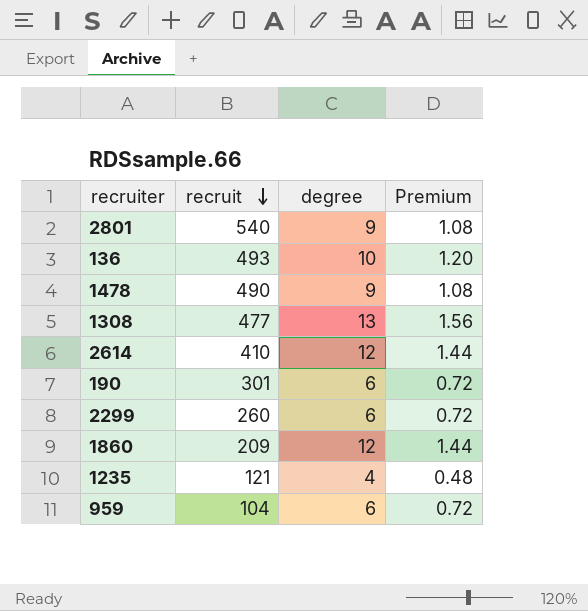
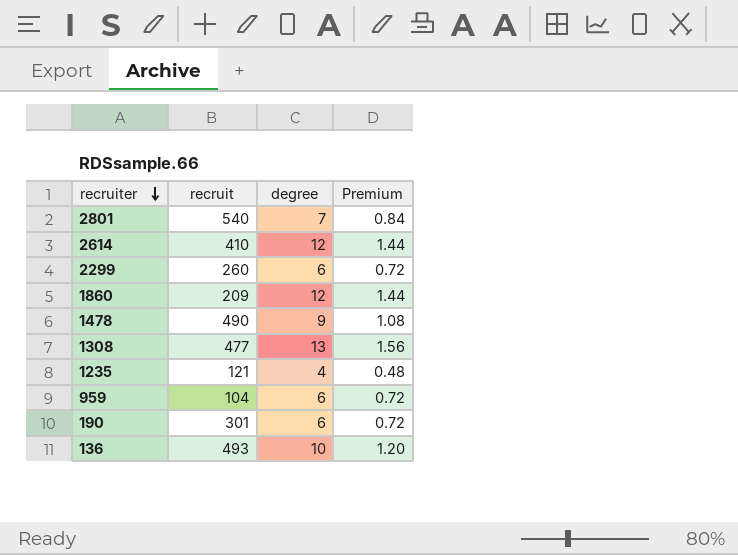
row order: recruit descending -> recruiter descending
2801 | degree: 9 -> 7
2801 | Premium: 1.08 -> 0.84

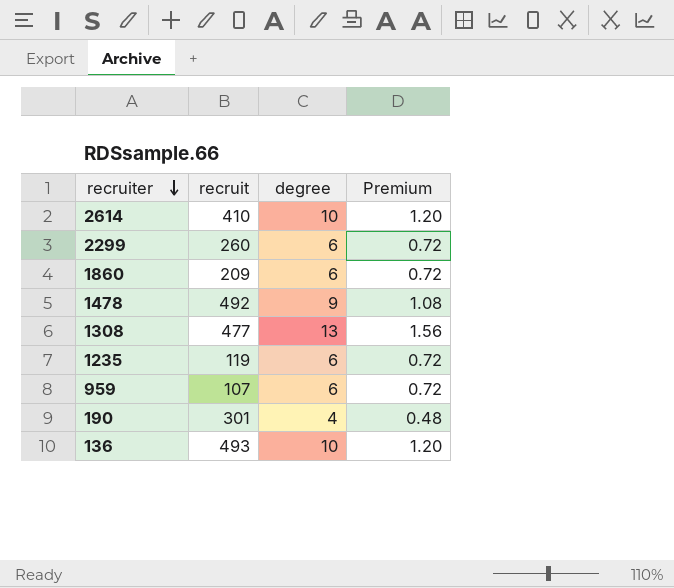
row 2801: 540 | 7 | 0.84 -> none
2614 | degree: 12 -> 10
2614 | Premium: 1.44 -> 1.20
1860 | degree: 12 -> 6
1860 | Premium: 1.44 -> 0.72
1478 | recruit: 490 -> 492
1235 | recruit: 121 -> 119
1235 | degree: 4 -> 6
1235 | Premium: 0.48 -> 0.72
959 | recruit: 104 -> 107
190 | degree: 6 -> 4
190 | Premium: 0.72 -> 0.48

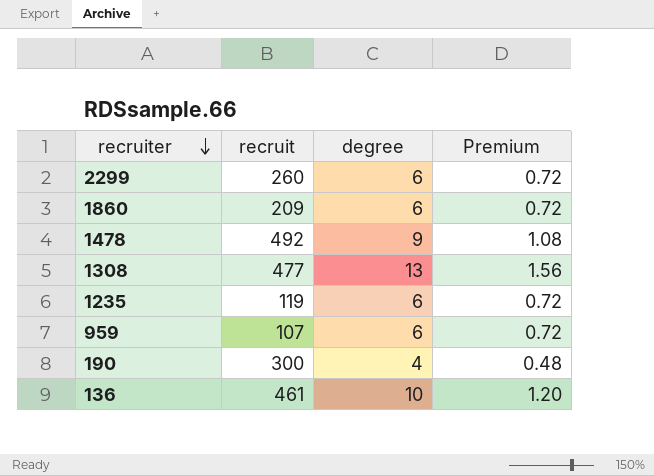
row 2614: 410 | 10 | 1.20 -> none
190 | recruit: 301 -> 300
136 | recruit: 493 -> 461

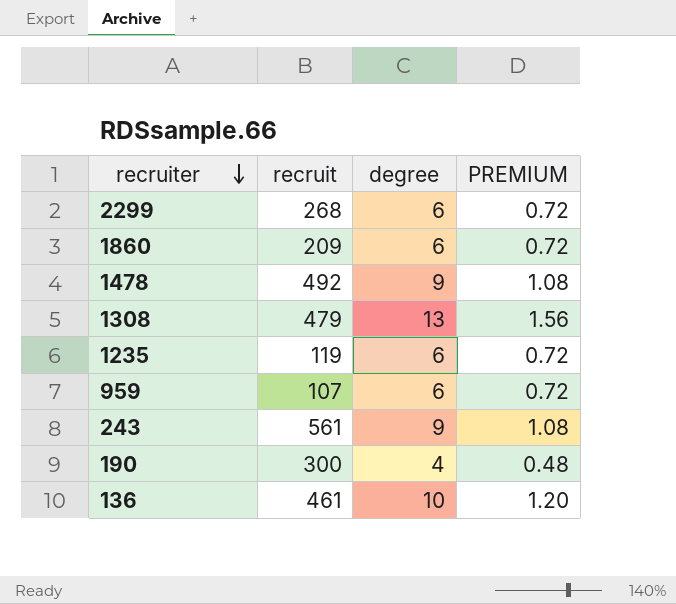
column name: Premium -> PREMIUM
2299 | recruit: 260 -> 268
1308 | recruit: 477 -> 479
row 243: none -> 561 | 9 | 1.08

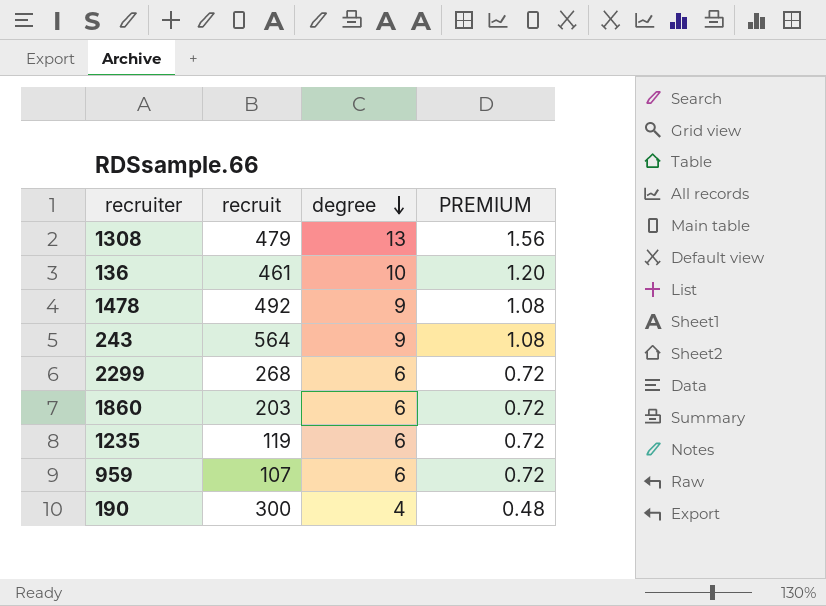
row order: recruiter descending -> degree descending
243 | recruit: 561 -> 564
1860 | recruit: 209 -> 203

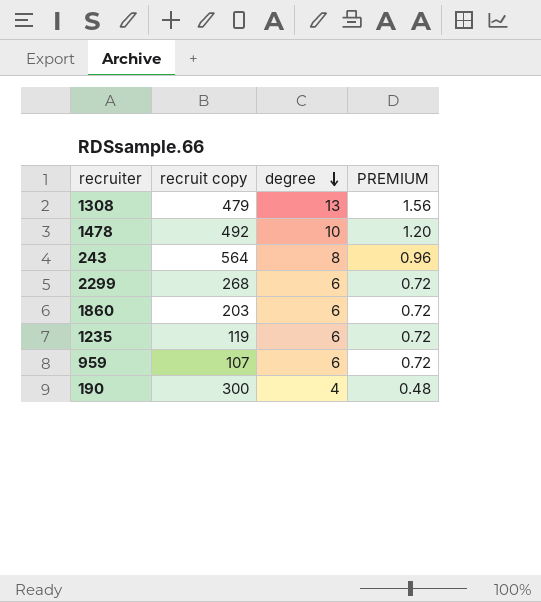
column name: recruit -> recruit copy
row 136: 461 | 10 | 1.20 -> none
1478 | degree: 9 -> 10
1478 | PREMIUM: 1.08 -> 1.20
243 | degree: 9 -> 8
243 | PREMIUM: 1.08 -> 0.96

